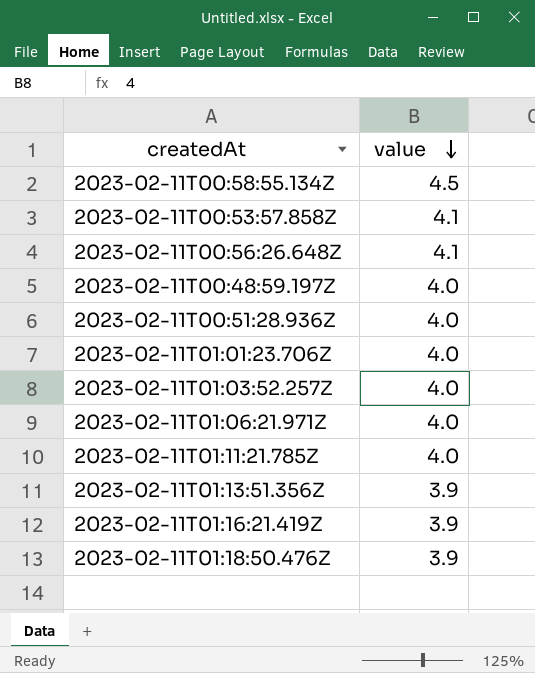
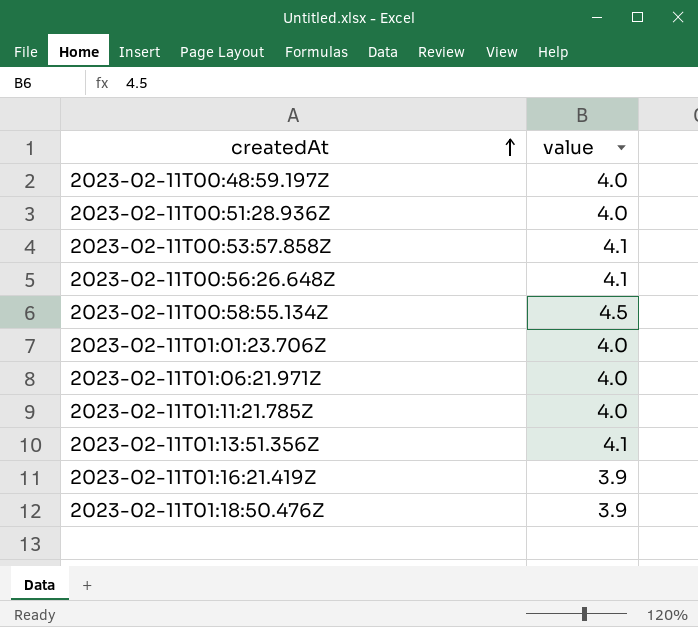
row order: value descending -> createdAt ascending
row 2023-02-11T01:03:52.257Z: 4.0 -> none
2023-02-11T01:13:51.356Z | value: 3.9 -> 4.1

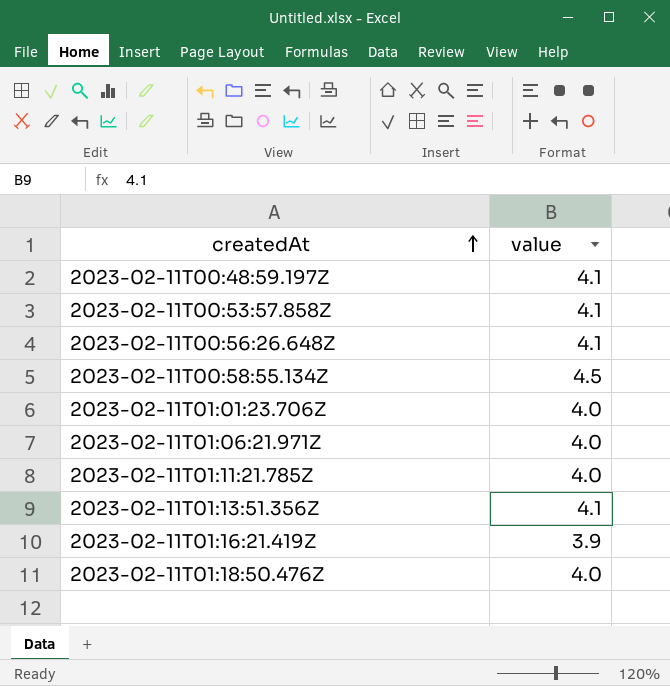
row 2023-02-11T00:51:28.936Z: 4.0 -> none
2023-02-11T00:48:59.197Z | value: 4.0 -> 4.1
2023-02-11T01:18:50.476Z | value: 3.9 -> 4.0

